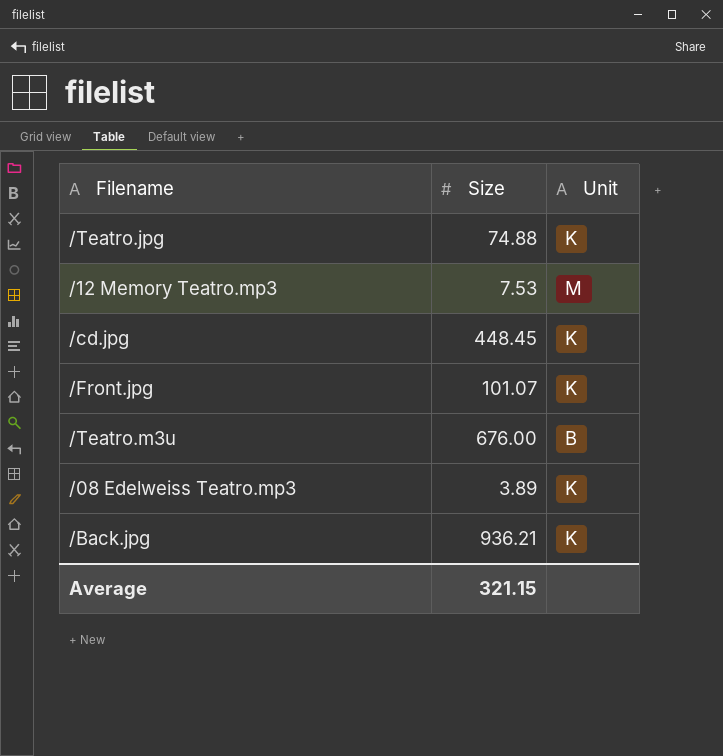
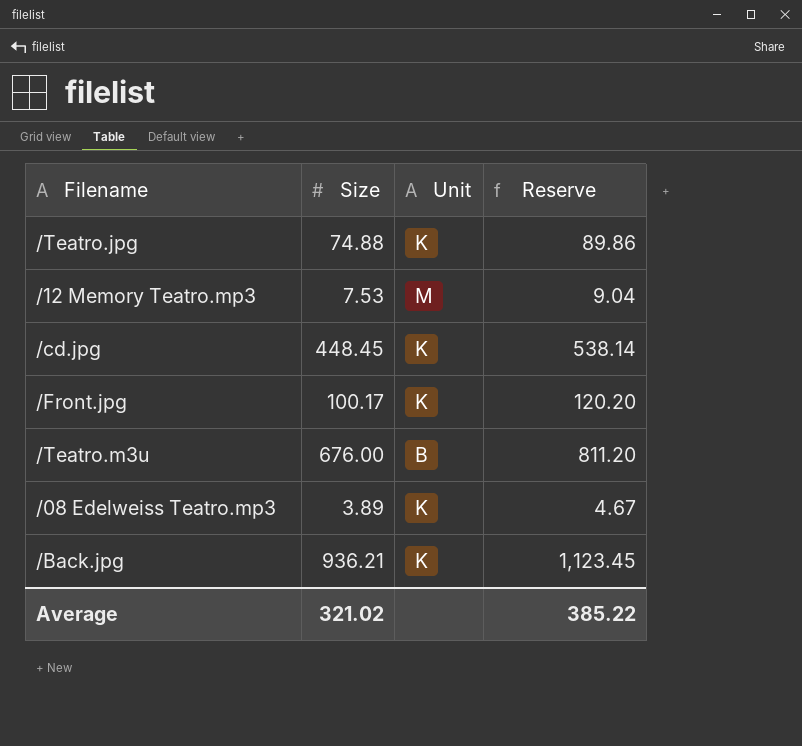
column Reserve | formula: none -> [Size] * 1.2
/Front.jpg | Size: 101.07 -> 100.17
Average | Size: 321.15 -> 321.02

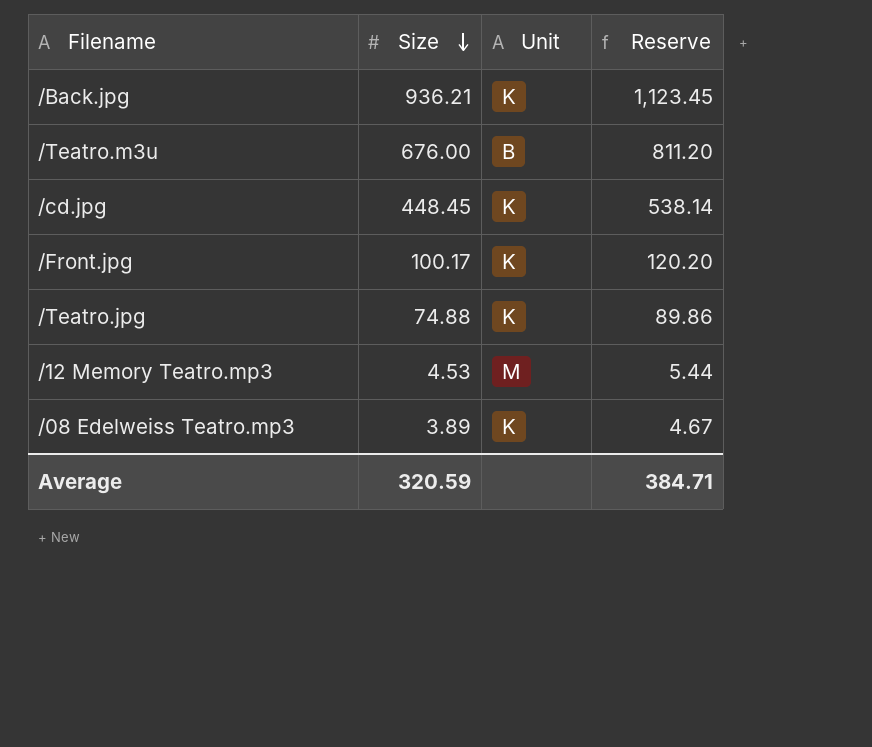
row order: none -> Size descending
/12 Memory Teatro.mp3 | Size: 7.53 -> 4.53
/12 Memory Teatro.mp3 | Reserve: 9.04 -> 5.44
Average | Size: 321.02 -> 320.59
Average | Reserve: 385.22 -> 384.71

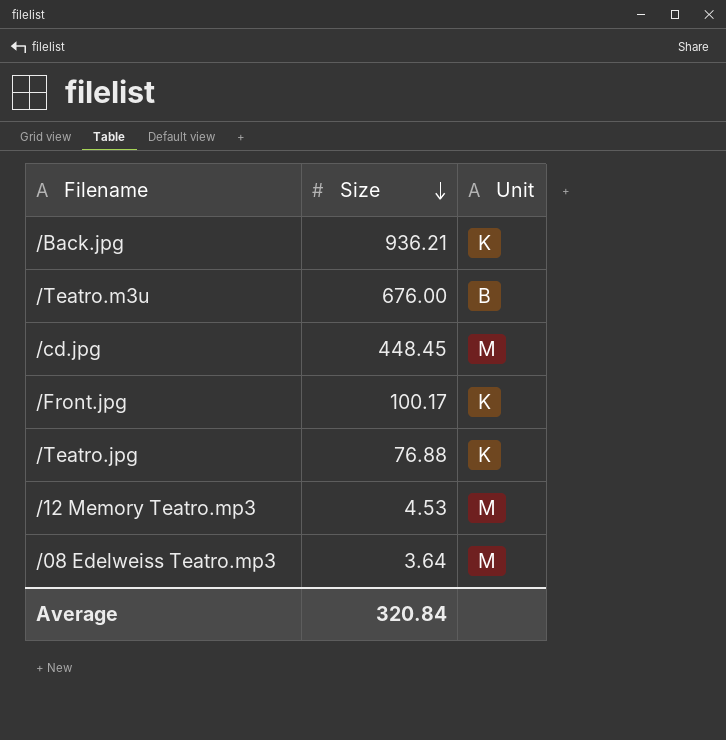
column Reserve | formula: [Size] * 1.2 -> none
/cd.jpg | Unit: K -> M
/Teatro.jpg | Size: 74.88 -> 76.88
/08 Edelweiss Teatro.mp3 | Size: 3.89 -> 3.64
/08 Edelweiss Teatro.mp3 | Unit: K -> M
Average | Size: 320.59 -> 320.84

